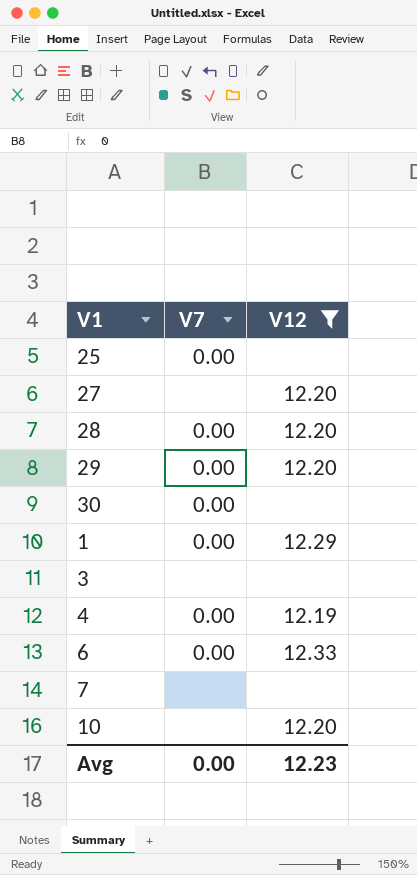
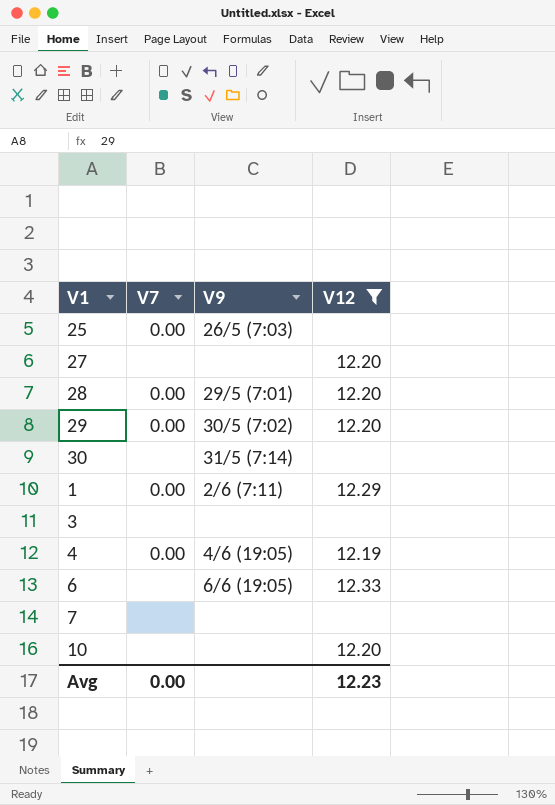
column V9 | position: none -> 3
30 | V7: 0.00 -> none
6 | V7: 0.00 -> none

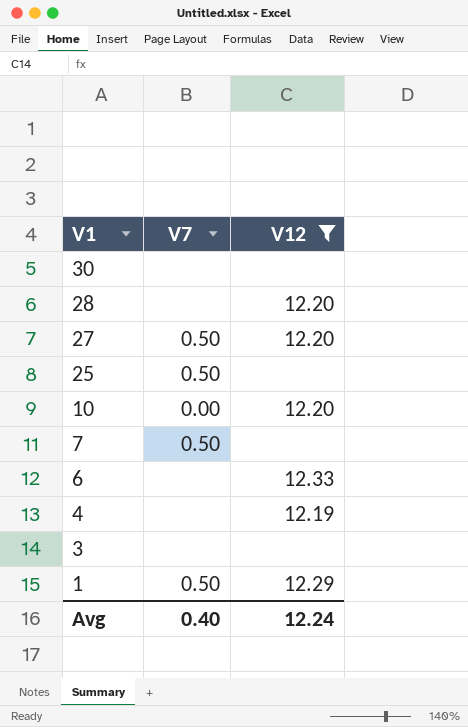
row order: none -> V1 descending
column V9 | position: 3 -> none
row 29: 0.00 | 30/5 (7:02) | 12.20 -> none
28 | V7: 0.00 -> none
27 | V7: none -> 0.50
25 | V7: 0.00 -> 0.50
10 | V7: none -> 0.00
7 | V7: none -> 0.50
4 | V7: 0.00 -> none
1 | V7: 0.00 -> 0.50
Avg | V7: 0.00 -> 0.40
Avg | V12: 12.23 -> 12.24

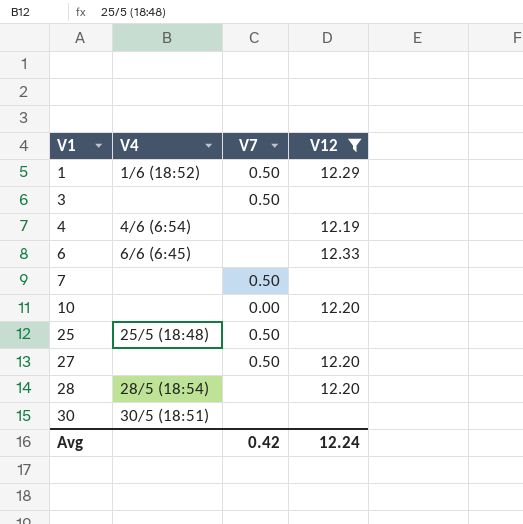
row order: V1 descending -> V1 ascending
column V4 | position: none -> 2
3 | V7: none -> 0.50
Avg | V7: 0.40 -> 0.42

